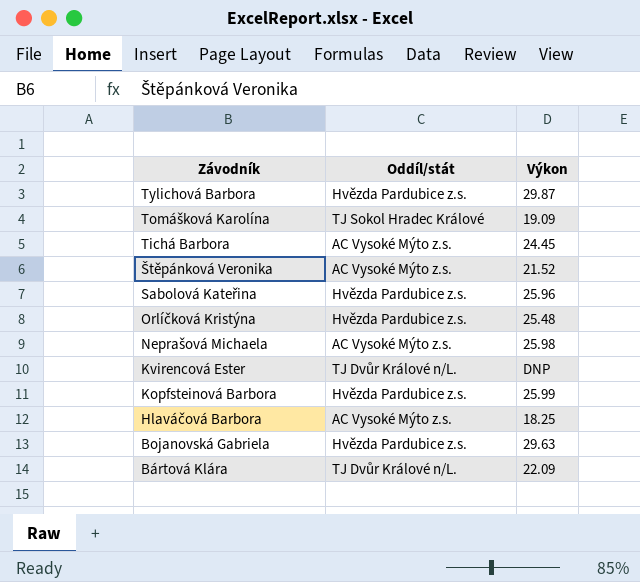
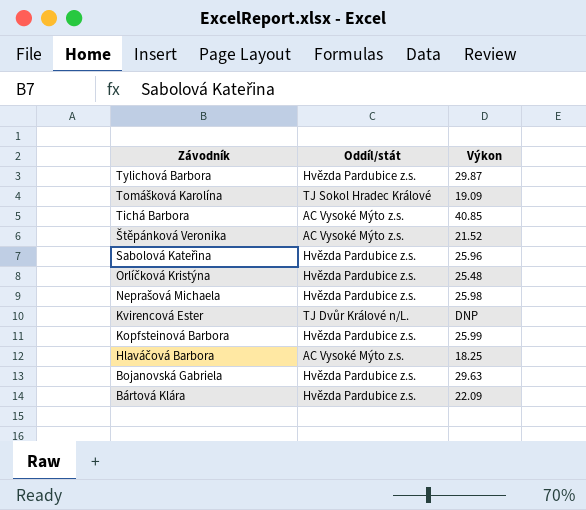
Tichá Barbora | Výkon: 24.45 -> 40.85
Neprašová Michaela | Oddíl/stát: AC Vysoké Mýto z.s. -> Hvězda Pardubice z.s.
Bártová Klára | Oddíl/stát: TJ Dvůr Králové n/L. -> Hvězda Pardubice z.s.

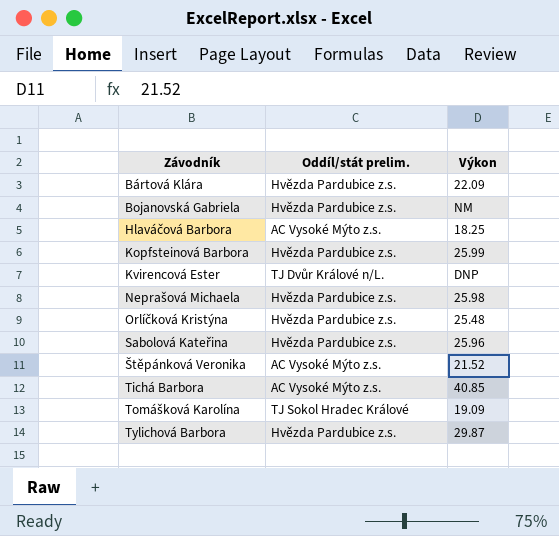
row order: Závodník descending -> Závodník ascending
column name: Oddíl/stát -> Oddíl/stát prelim.
Bojanovská Gabriela | Výkon: 29.63 -> NM

